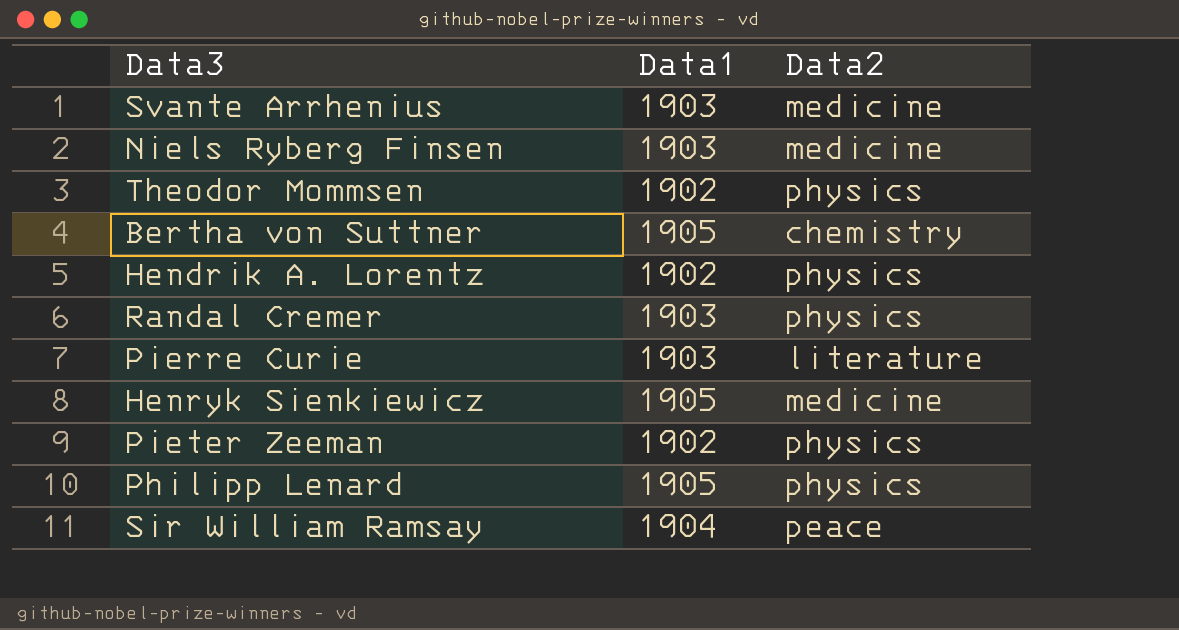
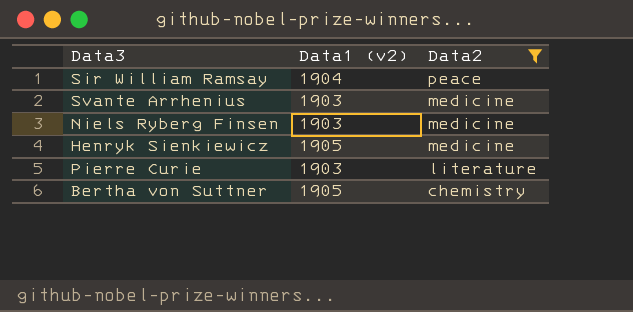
filter: none -> Data2 != physics
row order: none -> Data2 descending
column name: Data1 -> Data1 (v2)

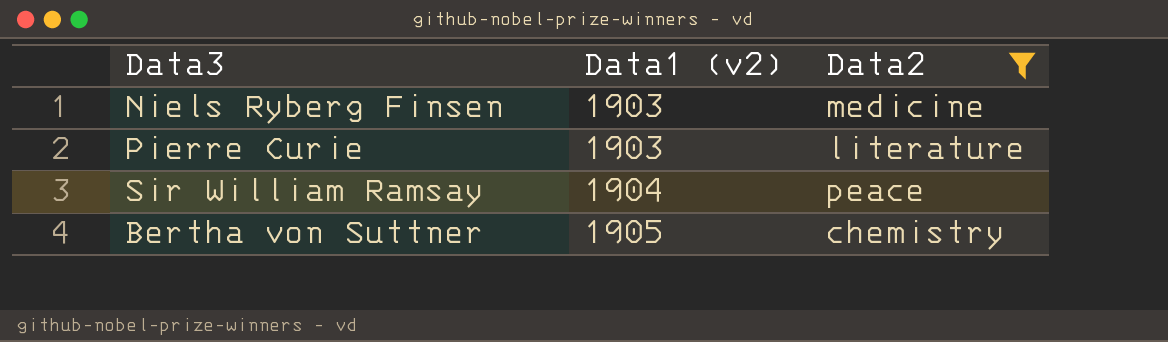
row order: Data2 descending -> Data1 (v2) ascending
row Svante Arrhenius: 1903 | medicine -> none
row Henryk Sienkiewicz: 1905 | medicine -> none

